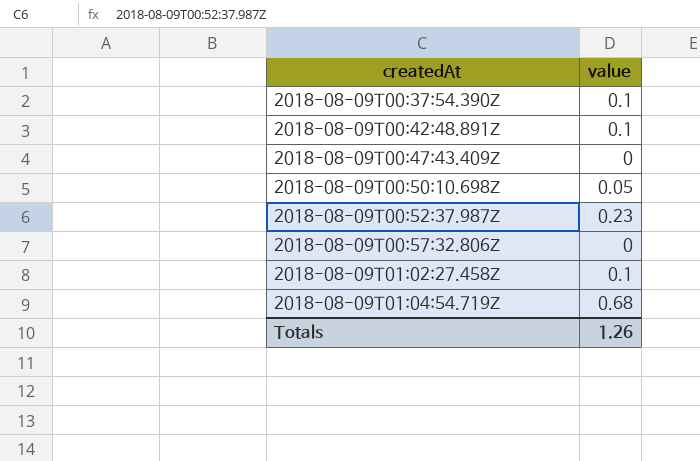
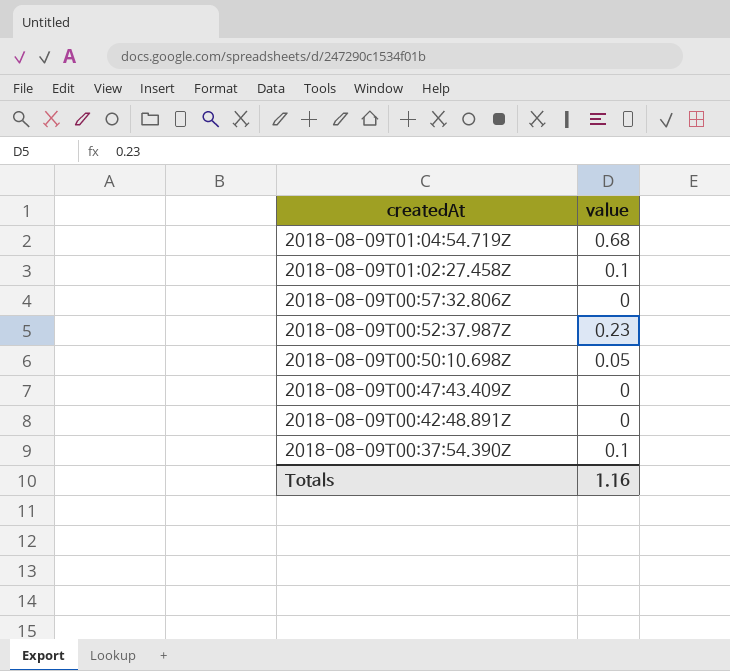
row order: createdAt ascending -> createdAt descending
2018-08-09T00:42:48.891Z | value: 0.1 -> 0
Totals | value: 1.26 -> 1.16

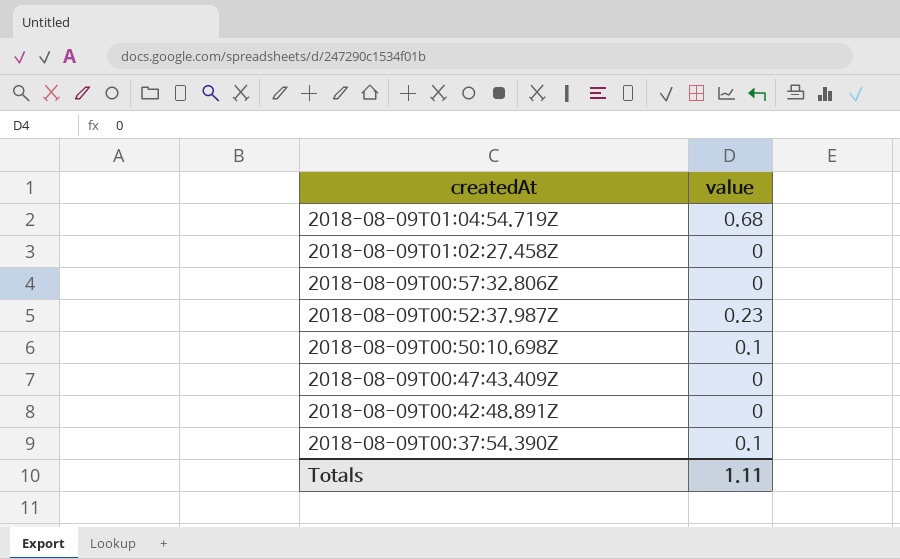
2018-08-09T01:02:27.458Z | value: 0.1 -> 0
2018-08-09T00:50:10.698Z | value: 0.05 -> 0.1
Totals | value: 1.16 -> 1.11

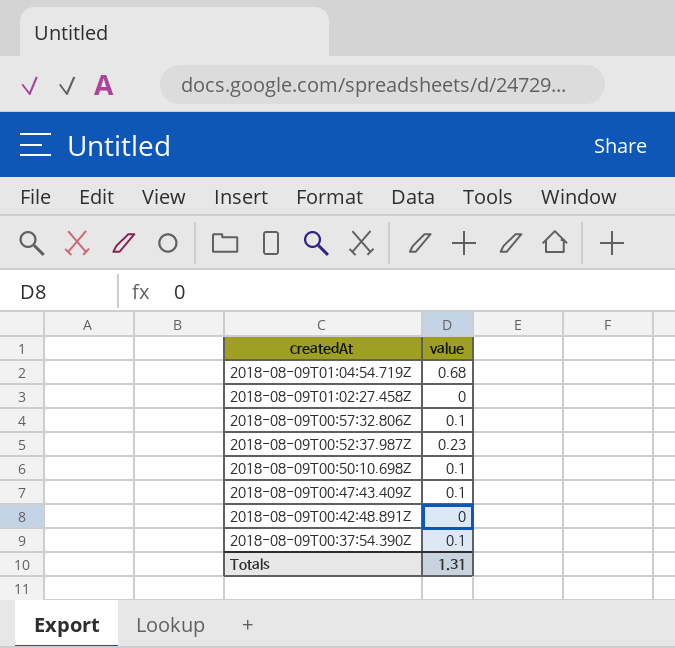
2018-08-09T00:57:32.806Z | value: 0 -> 0.1
2018-08-09T00:47:43.409Z | value: 0 -> 0.1
Totals | value: 1.11 -> 1.31

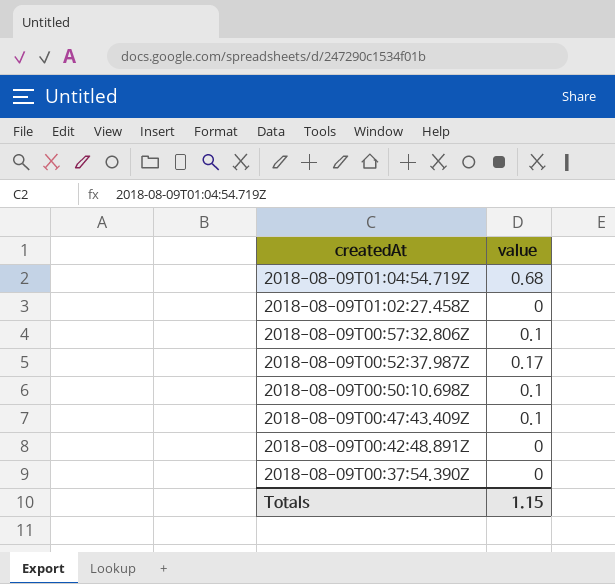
2018-08-09T00:52:37.987Z | value: 0.23 -> 0.17
2018-08-09T00:37:54.390Z | value: 0.1 -> 0
Totals | value: 1.31 -> 1.15

